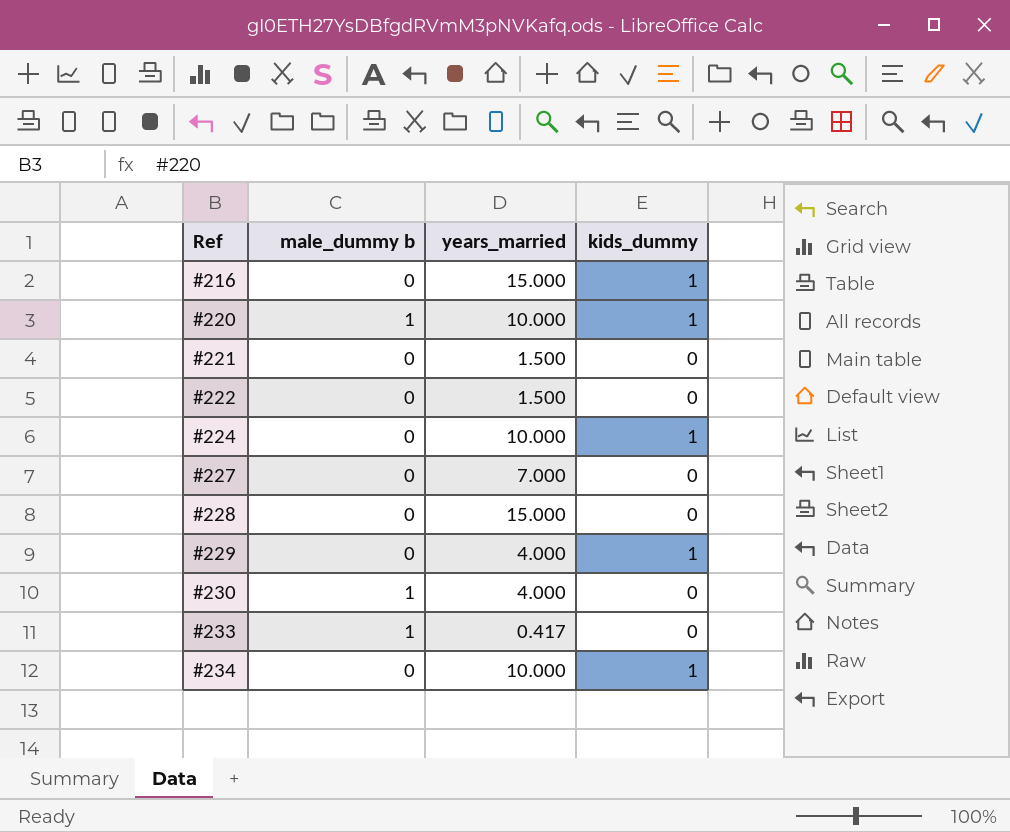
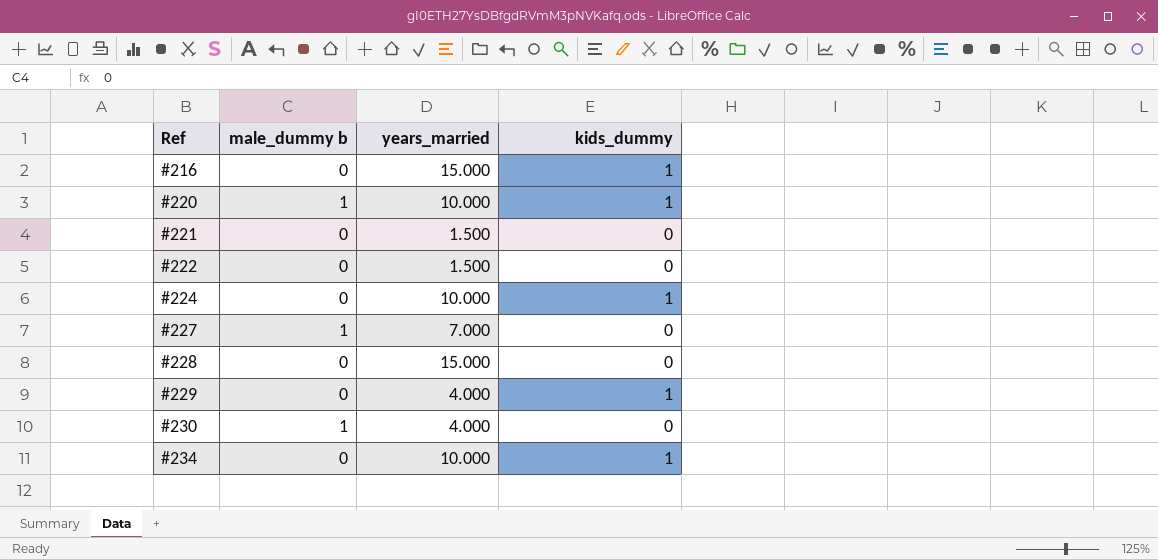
row #233: 1 | 0.417 | 0 -> none
#227 | male_dummy b: 0 -> 1

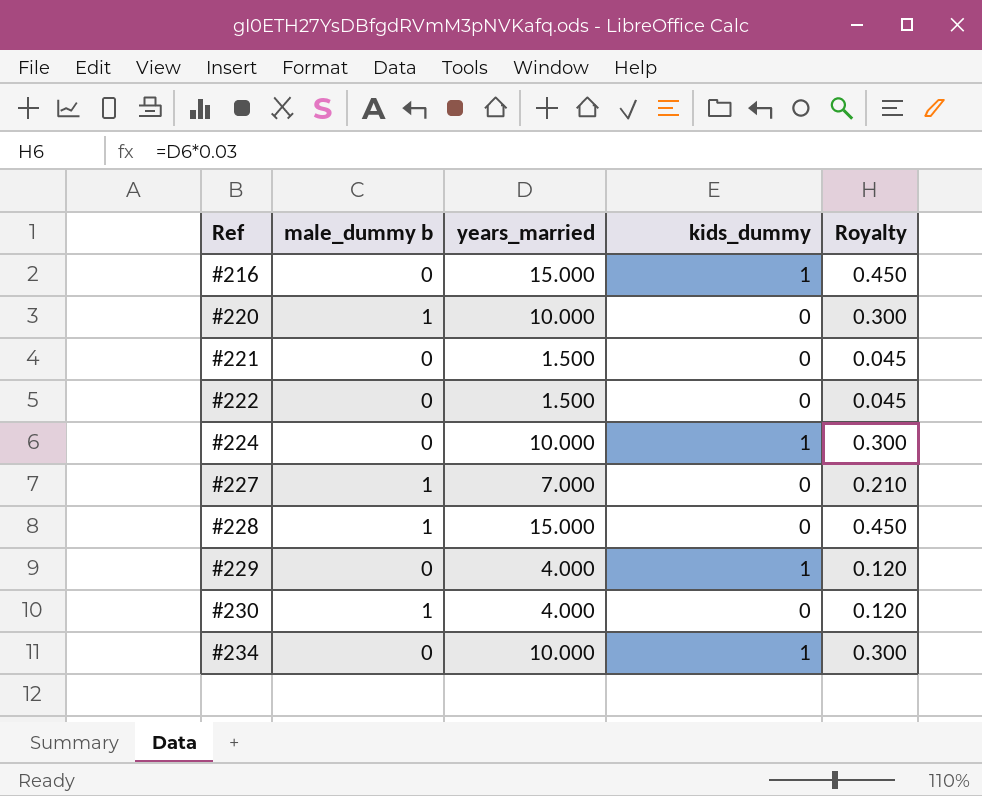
column Royalty | formula: none -> [years_married] * 0.03
#220 | kids_dummy: 1 -> 0
#228 | male_dummy b: 0 -> 1

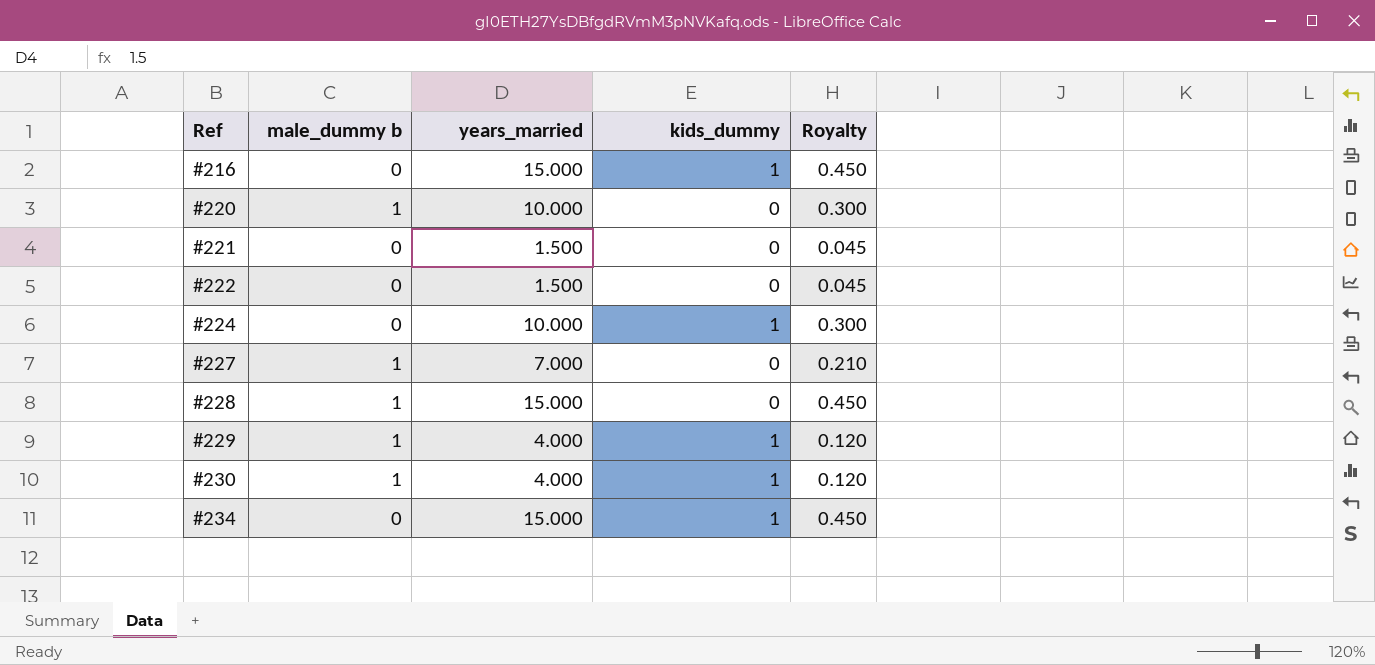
#229 | male_dummy b: 0 -> 1
#230 | kids_dummy: 0 -> 1
#234 | years_married: 10.000 -> 15.000
#234 | Royalty: 0.300 -> 0.450

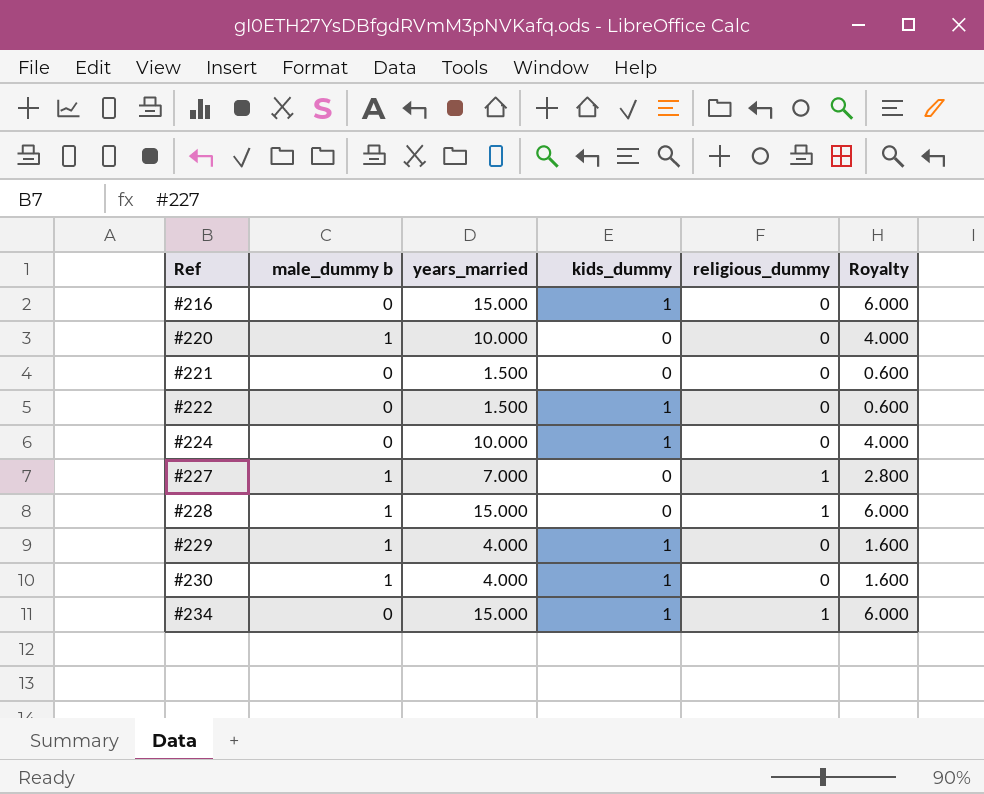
column religious_dummy | position: none -> 5
column Royalty | formula: [years_married] * 0.03 -> [years_married] * 0.4
#222 | kids_dummy: 0 -> 1

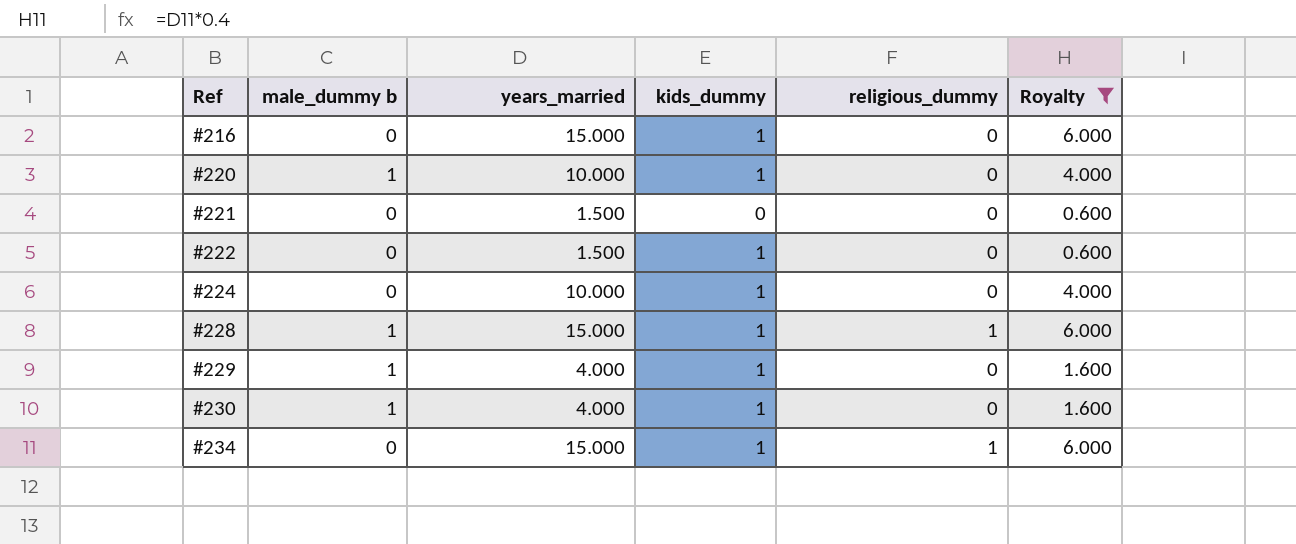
filter: none -> Royalty != 2.800
#220 | kids_dummy: 0 -> 1
#228 | kids_dummy: 0 -> 1

